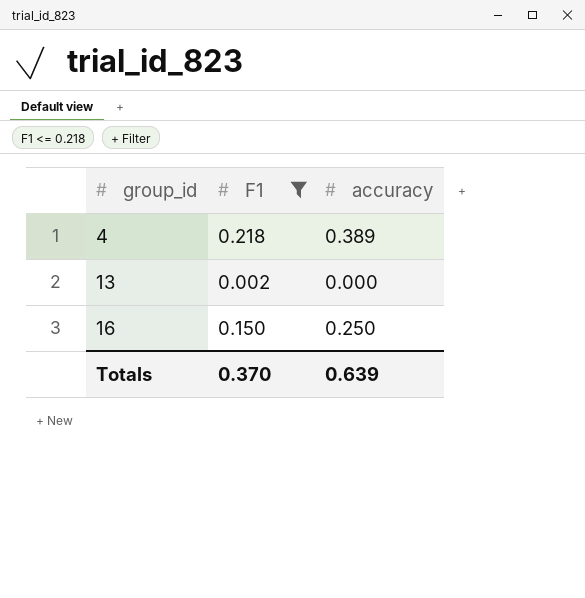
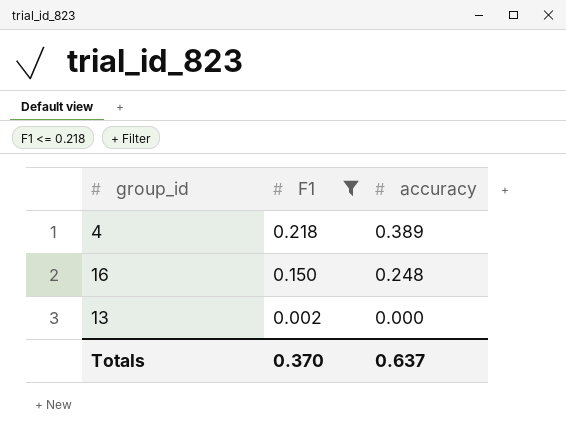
row order: group_id ascending -> F1 descending
16 | accuracy: 0.250 -> 0.248
Totals | accuracy: 0.639 -> 0.637

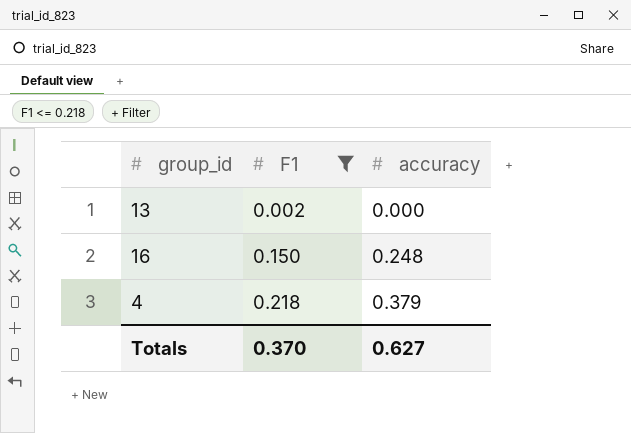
row order: F1 descending -> F1 ascending
4 | accuracy: 0.389 -> 0.379
Totals | accuracy: 0.637 -> 0.627

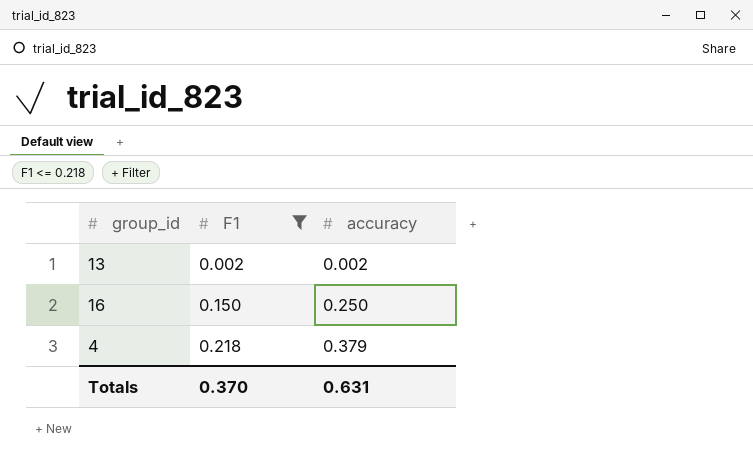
13 | accuracy: 0.000 -> 0.002
16 | accuracy: 0.248 -> 0.250
Totals | accuracy: 0.627 -> 0.631

